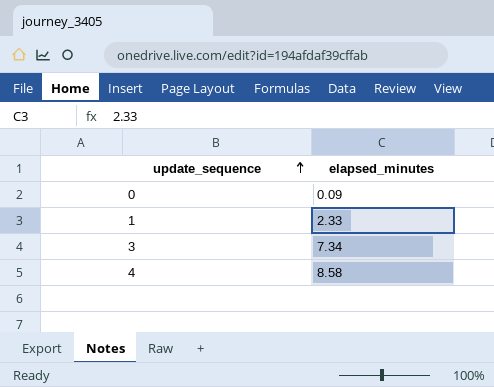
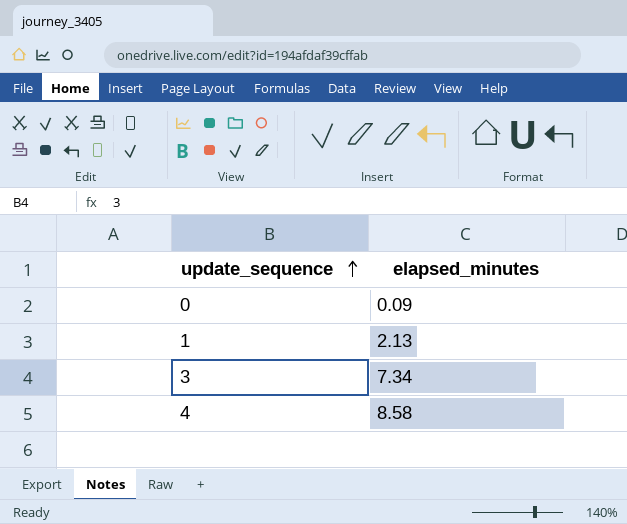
1 | elapsed_minutes: 2.33 -> 2.13

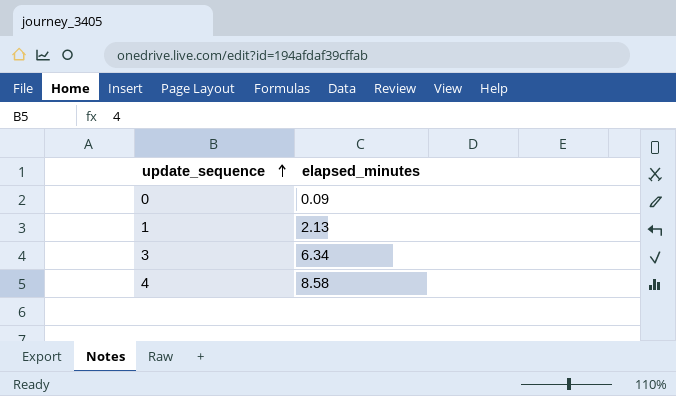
3 | elapsed_minutes: 7.34 -> 6.34

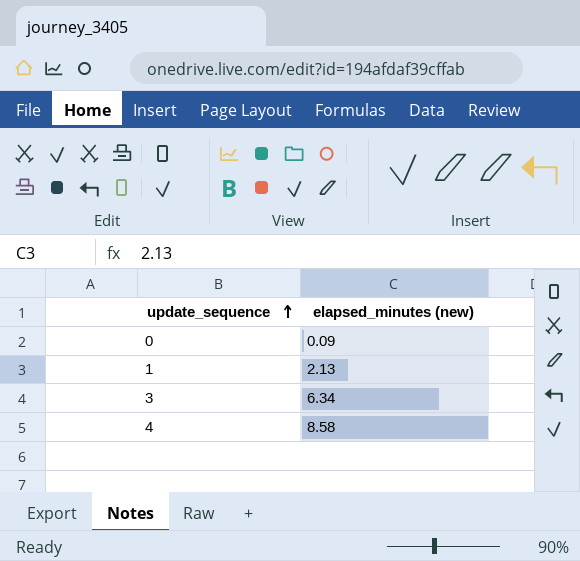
column name: elapsed_minutes -> elapsed_minutes (new)

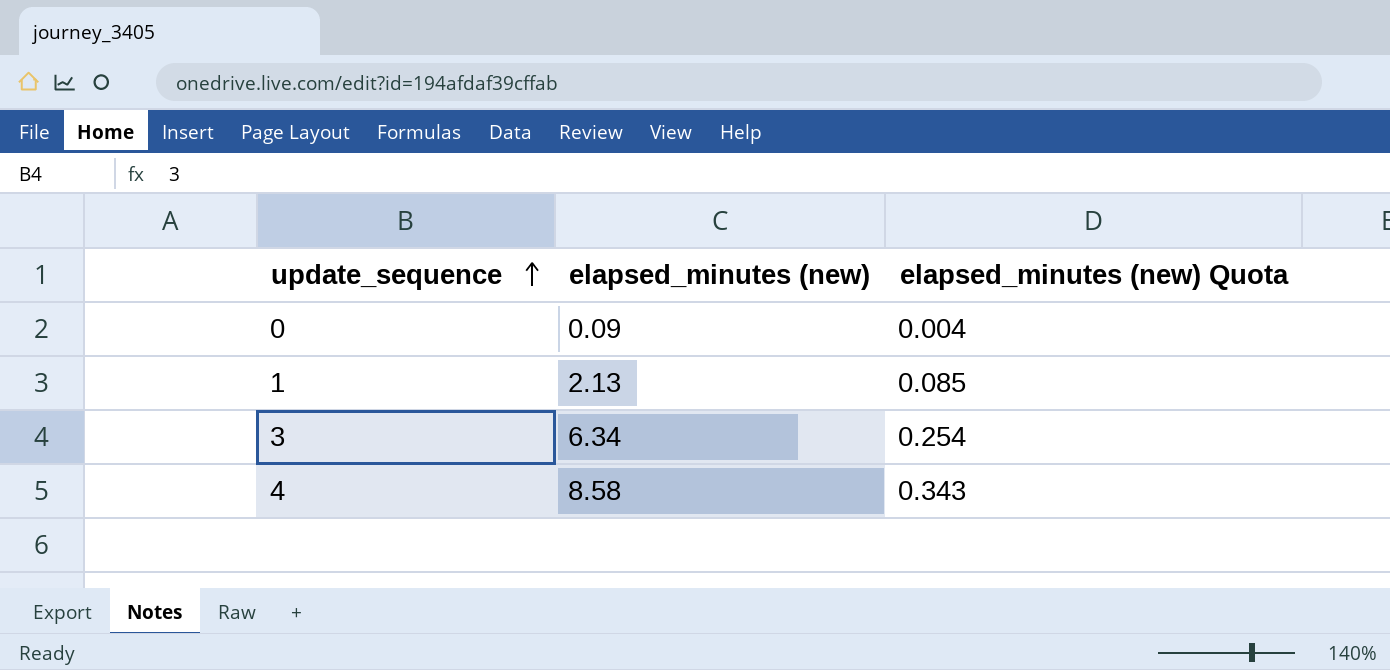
column elapsed_minutes (new) Quota | formula: none -> [elapsed_minutes (new)] * 0.04

